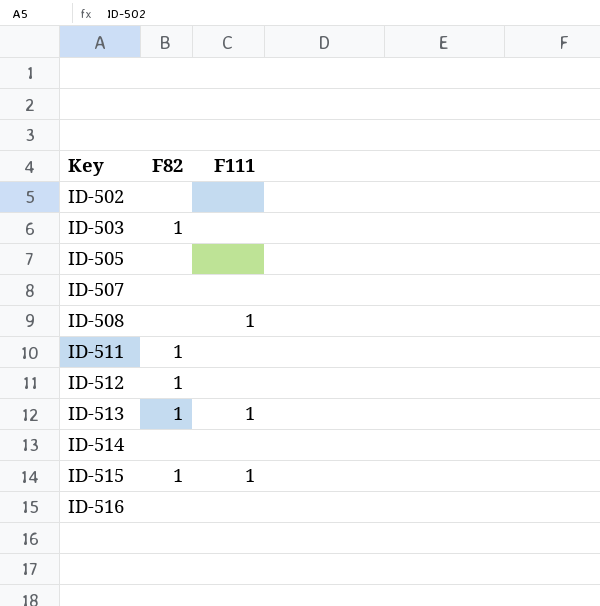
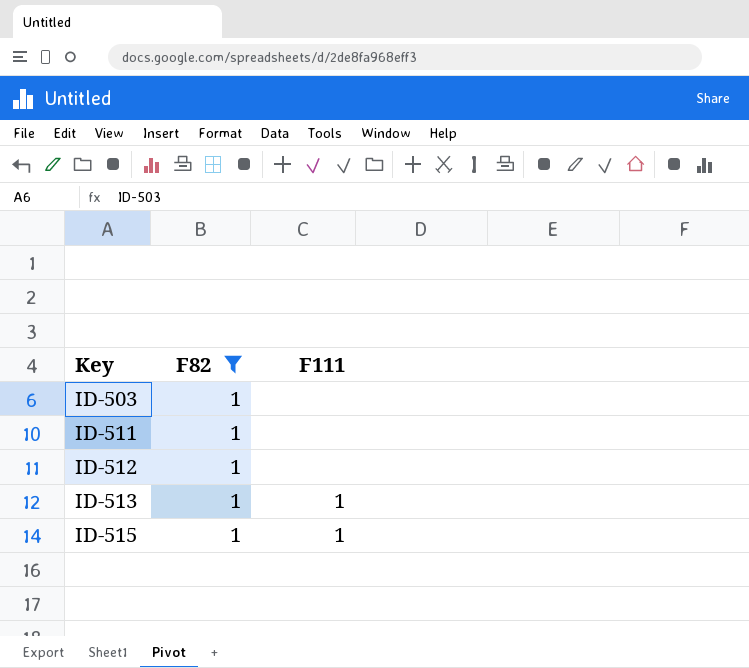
filter: none -> F82 = 1

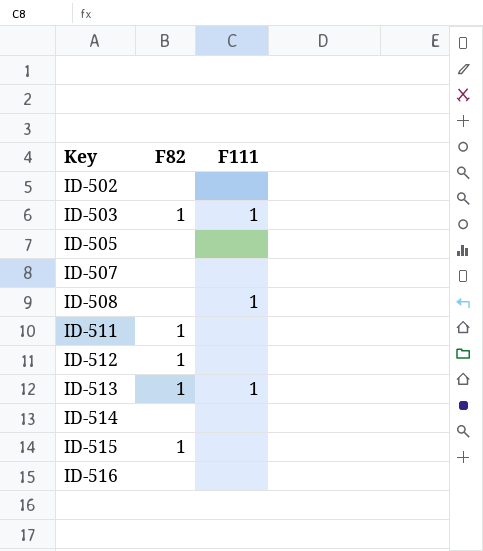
filter: F82 = 1 -> none
ID-503 | F111: none -> 1
ID-515 | F111: 1 -> none

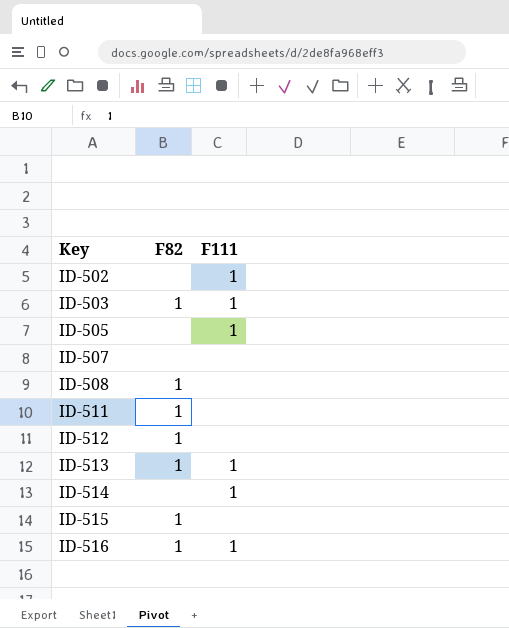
ID-502 | F111: none -> 1
ID-505 | F111: none -> 1
ID-508 | F82: none -> 1
ID-508 | F111: 1 -> none
ID-514 | F111: none -> 1
ID-516 | F82: none -> 1
ID-516 | F111: none -> 1

